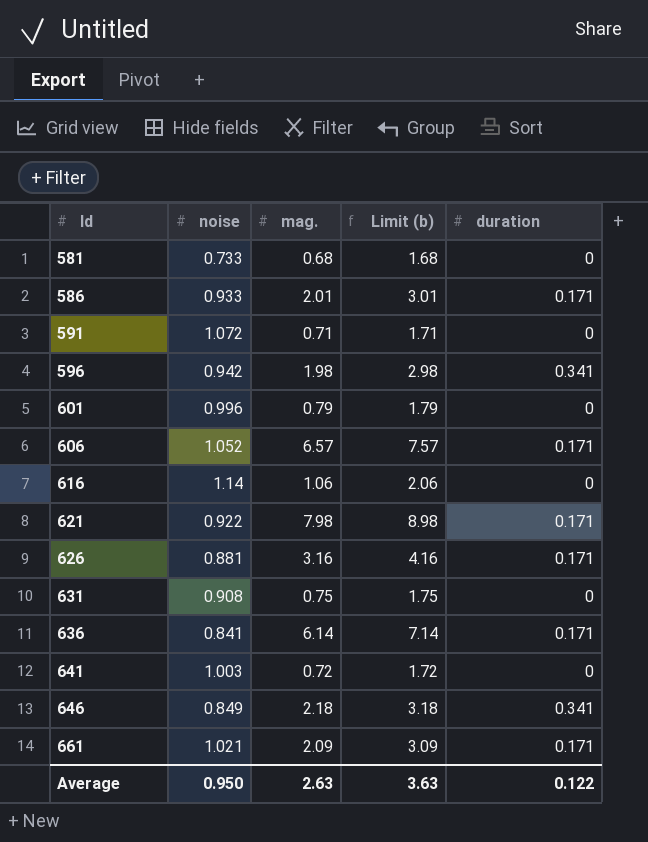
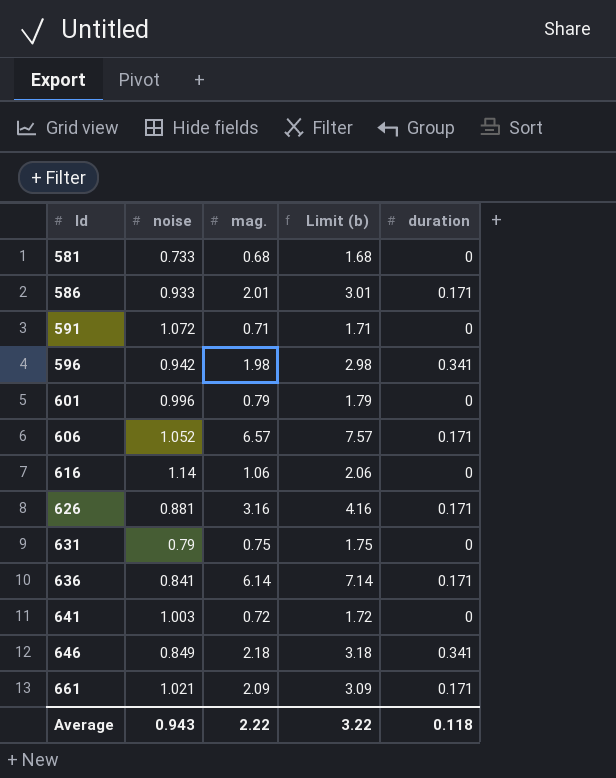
row 621: 0.922 | 7.98 | 8.98 | 0.171 -> none
631 | noise: 0.908 -> 0.79
Average | noise: 0.950 -> 0.943
Average | mag.: 2.63 -> 2.22
Average | Limit (b): 3.63 -> 3.22
Average | duration: 0.122 -> 0.118

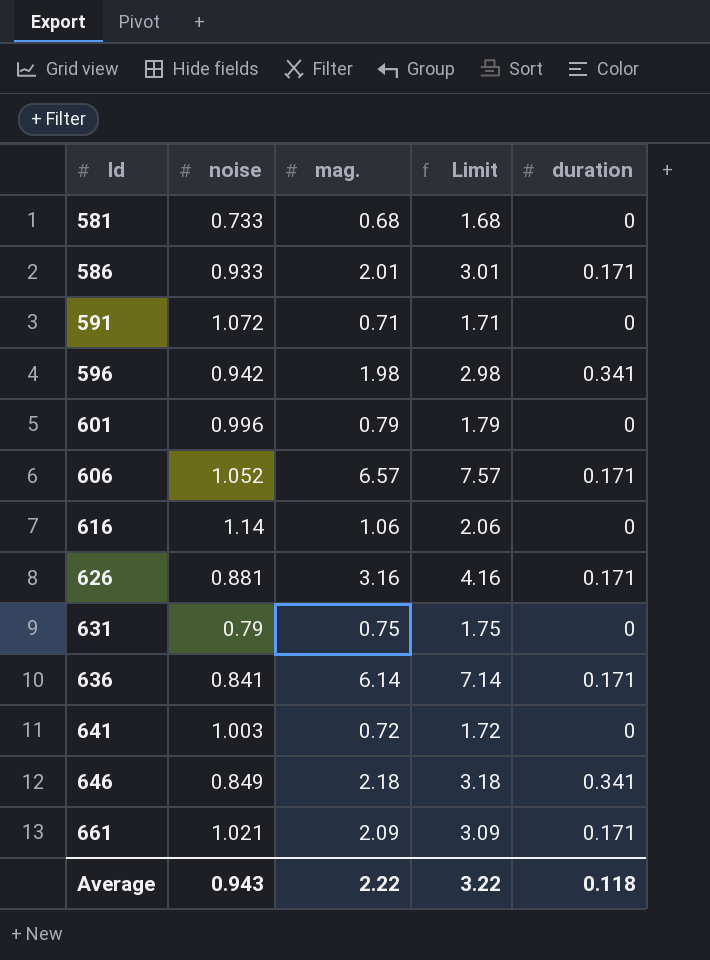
column name: Limit (b) -> Limit

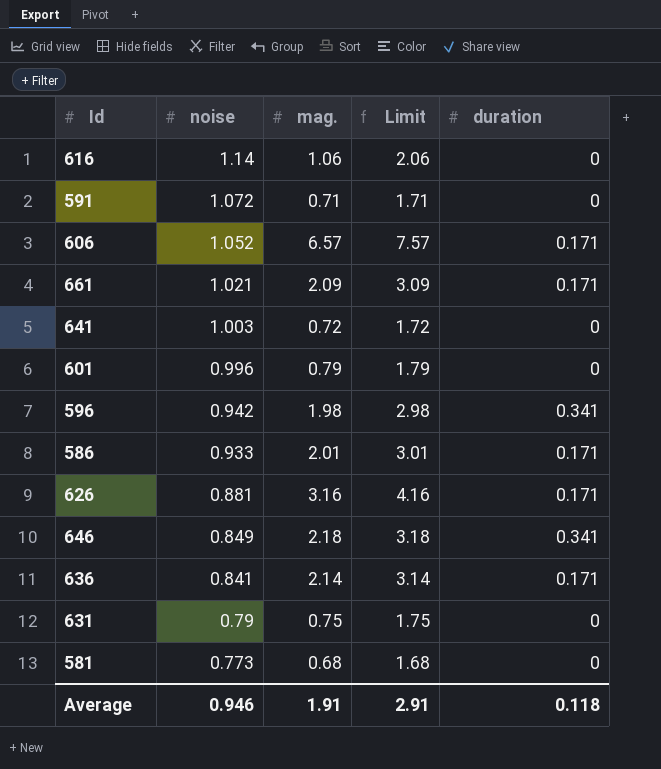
row order: Id ascending -> noise descending
636 | mag.: 6.14 -> 2.14
636 | Limit: 7.14 -> 3.14
581 | noise: 0.733 -> 0.773
Average | noise: 0.943 -> 0.946
Average | mag.: 2.22 -> 1.91
Average | Limit: 3.22 -> 2.91

